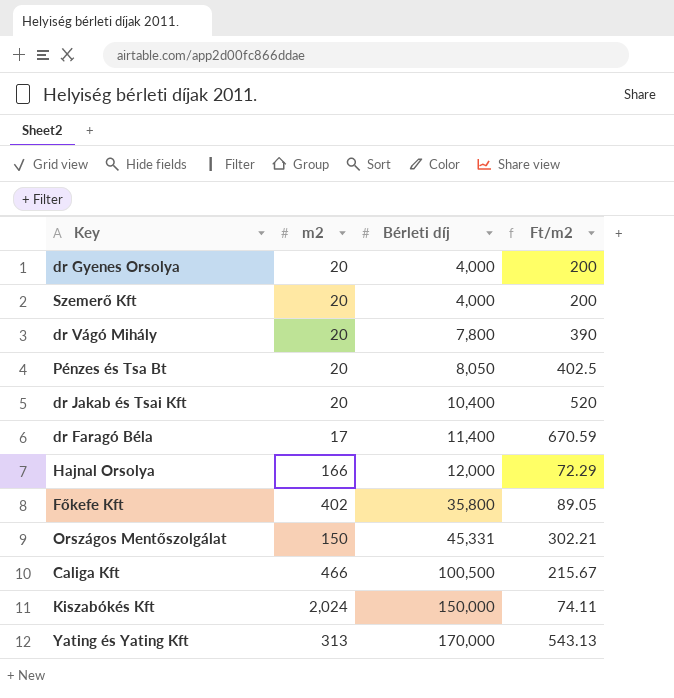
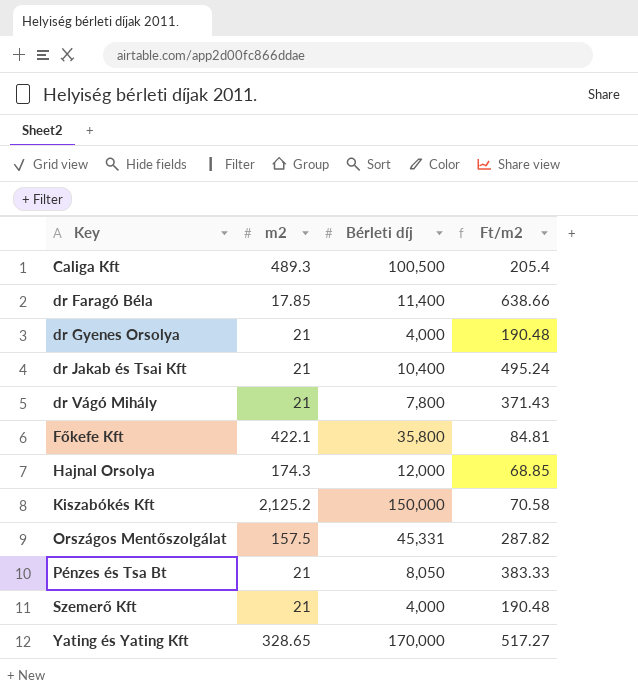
row order: Bérleti díj ascending -> Key ascending
Caliga Kft | m2: 466 -> 489.3
Caliga Kft | Ft/m2: 215.67 -> 205.4
dr Faragó Béla | m2: 17 -> 17.85
dr Faragó Béla | Ft/m2: 670.59 -> 638.66
dr Gyenes Orsolya | m2: 20 -> 21
dr Gyenes Orsolya | Ft/m2: 200 -> 190.48
dr Jakab és Tsai Kft | m2: 20 -> 21
dr Jakab és Tsai Kft | Ft/m2: 520 -> 495.24
dr Vágó Mihály | m2: 20 -> 21
dr Vágó Mihály | Ft/m2: 390 -> 371.43
Főkefe Kft | m2: 402 -> 422.1
Főkefe Kft | Ft/m2: 89.05 -> 84.81
Hajnal Orsolya | m2: 166 -> 174.3
Hajnal Orsolya | Ft/m2: 72.29 -> 68.85
Kiszabókés Kft | m2: 2,024 -> 2,125.2
Kiszabókés Kft | Ft/m2: 74.11 -> 70.58
Országos Mentőszolgálat | m2: 150 -> 157.5
Országos Mentőszolgálat | Ft/m2: 302.21 -> 287.82
Pénzes és Tsa Bt | m2: 20 -> 21
Pénzes és Tsa Bt | Ft/m2: 402.5 -> 383.33
Szemerő Kft | m2: 20 -> 21
Szemerő Kft | Ft/m2: 200 -> 190.48
Yating és Yating Kft | m2: 313 -> 328.65
Yating és Yating Kft | Ft/m2: 543.13 -> 517.27

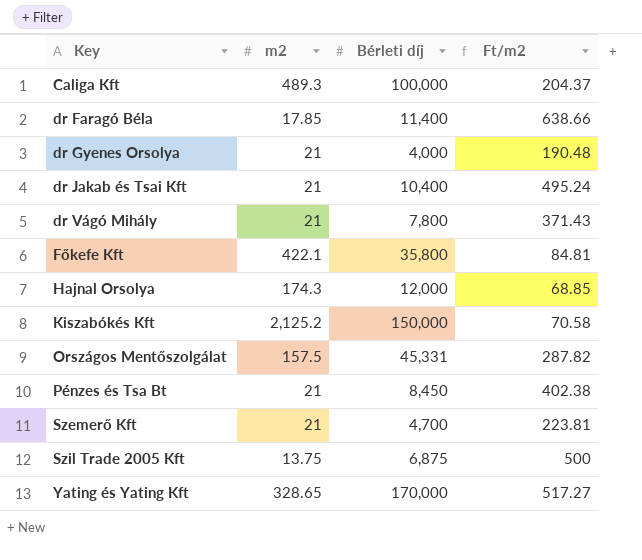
Caliga Kft | Bérleti díj: 100,500 -> 100,000
Caliga Kft | Ft/m2: 205.4 -> 204.37
Pénzes és Tsa Bt | Bérleti díj: 8,050 -> 8,450
Pénzes és Tsa Bt | Ft/m2: 383.33 -> 402.38
Szemerő Kft | Bérleti díj: 4,000 -> 4,700
Szemerő Kft | Ft/m2: 190.48 -> 223.81
row Szil Trade 2005 Kft: none -> 13.75 | 6,875 | 500

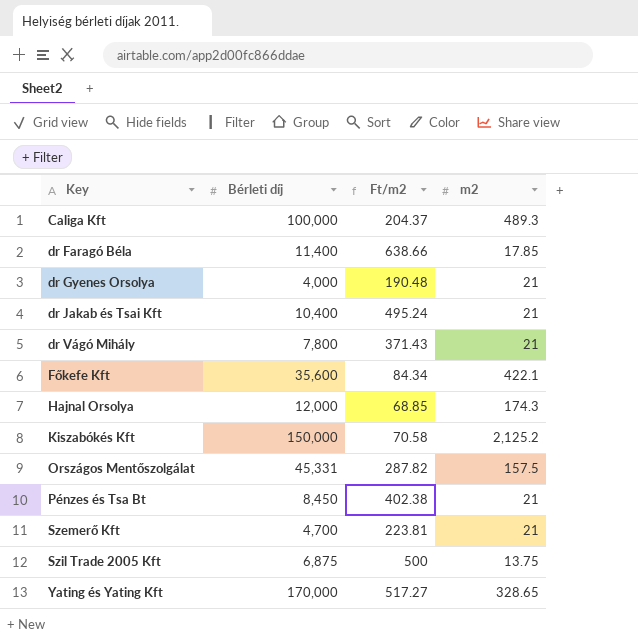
column m2 | position: 2 -> 4
Főkefe Kft | Bérleti díj: 35,800 -> 35,600
Főkefe Kft | Ft/m2: 84.81 -> 84.34

